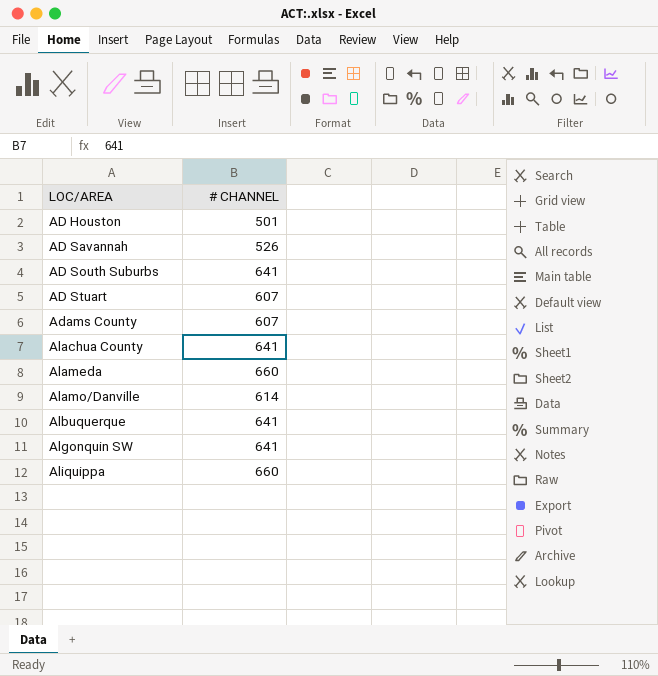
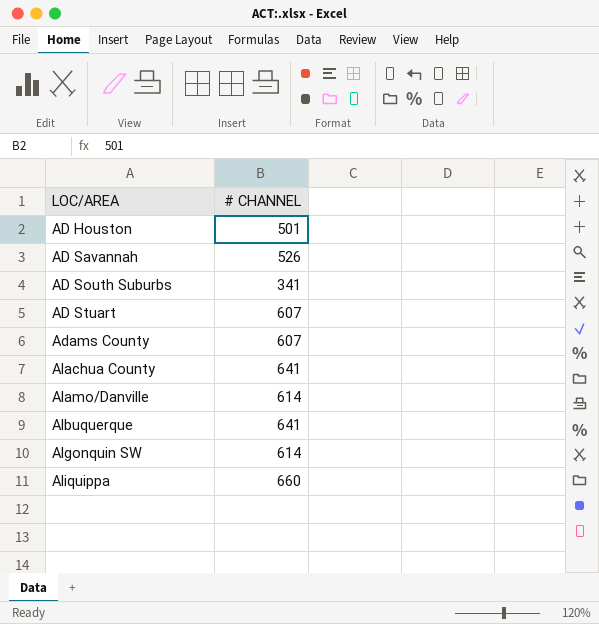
row Alameda: 660 -> none
AD South Suburbs | # CHANNEL: 641 -> 341
Algonquin SW | # CHANNEL: 641 -> 614

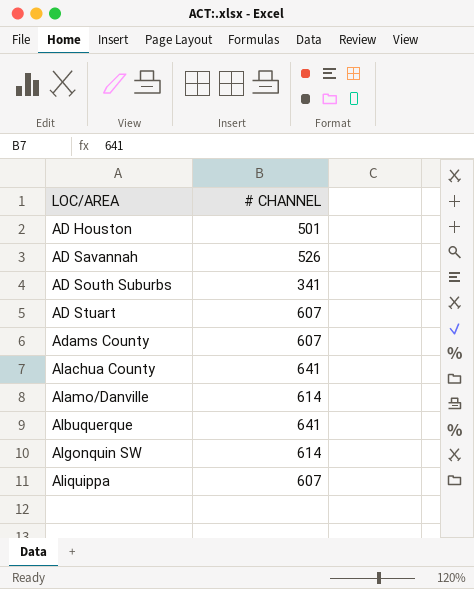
Aliquippa | # CHANNEL: 660 -> 607

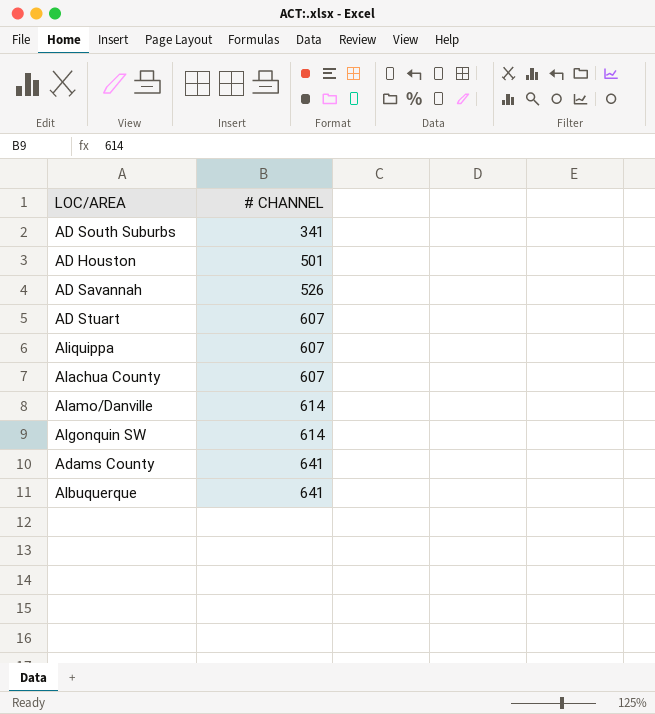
row order: LOC/AREA ascending -> # CHANNEL ascending
Alachua County | # CHANNEL: 641 -> 607
Adams County | # CHANNEL: 607 -> 641

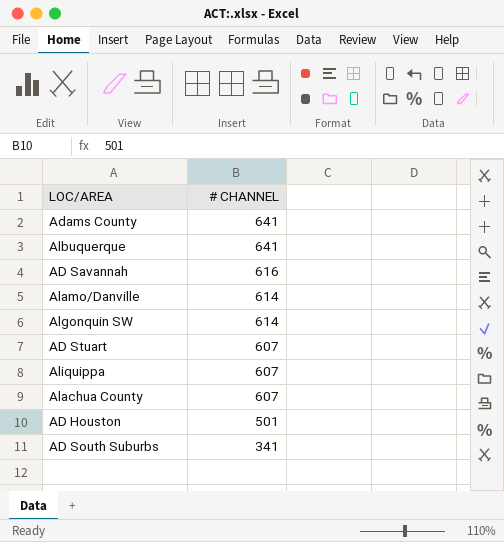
row order: # CHANNEL ascending -> # CHANNEL descending
AD Savannah | # CHANNEL: 526 -> 616

